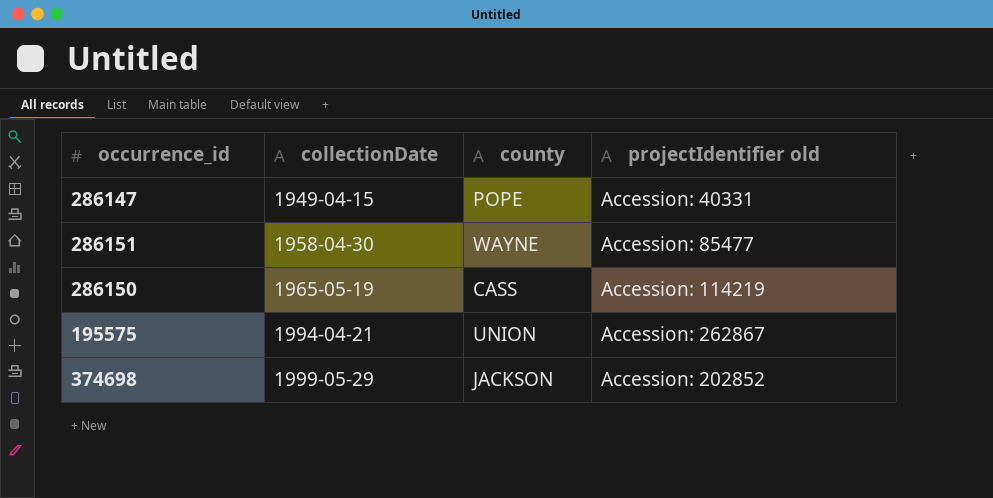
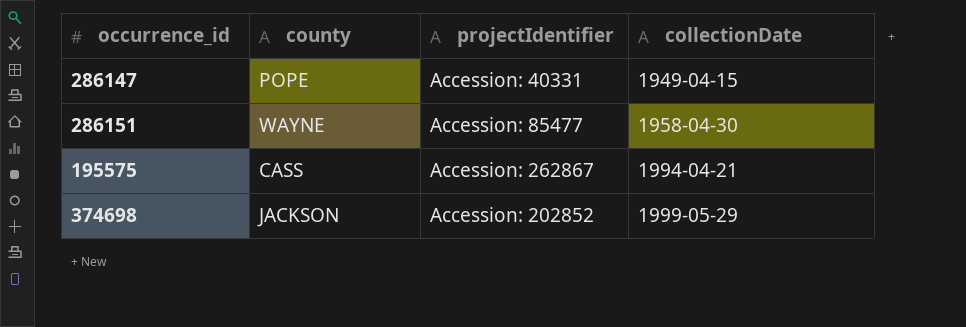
column name: projectIdentifier old -> projectIdentifier
column collectionDate | position: 2 -> 4
row 286150: 1965-05-19 | CASS | Accession: 114219 -> none
195575 | county: UNION -> CASS

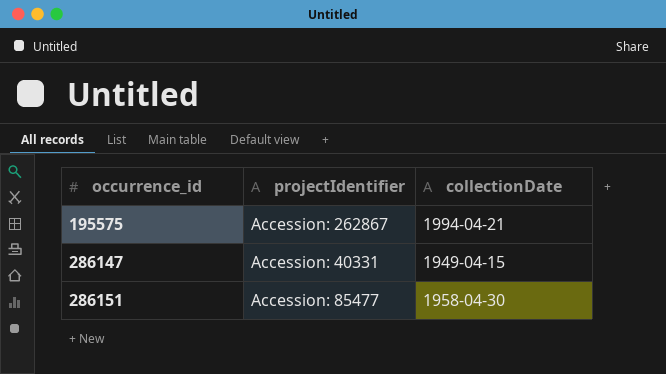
row order: collectionDate ascending -> occurrence_id ascending
column county | position: 2 -> none
row 374698: JACKSON | Accession: 202852 | 1999-05-29 -> none

